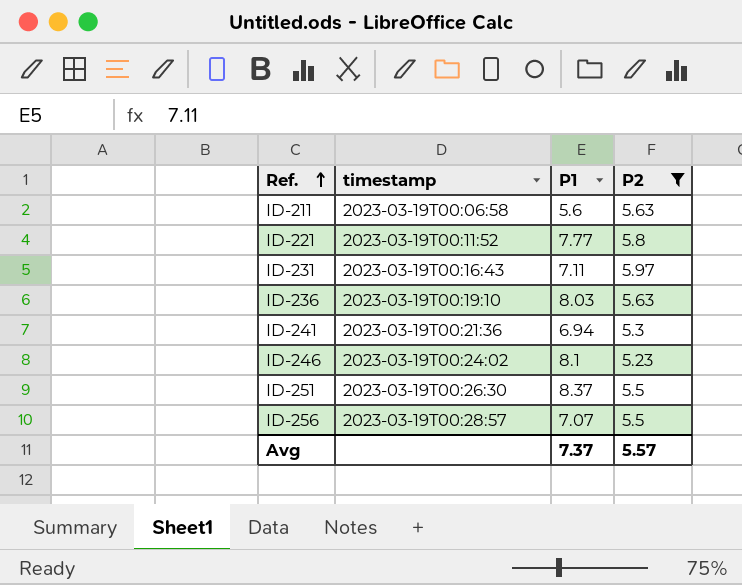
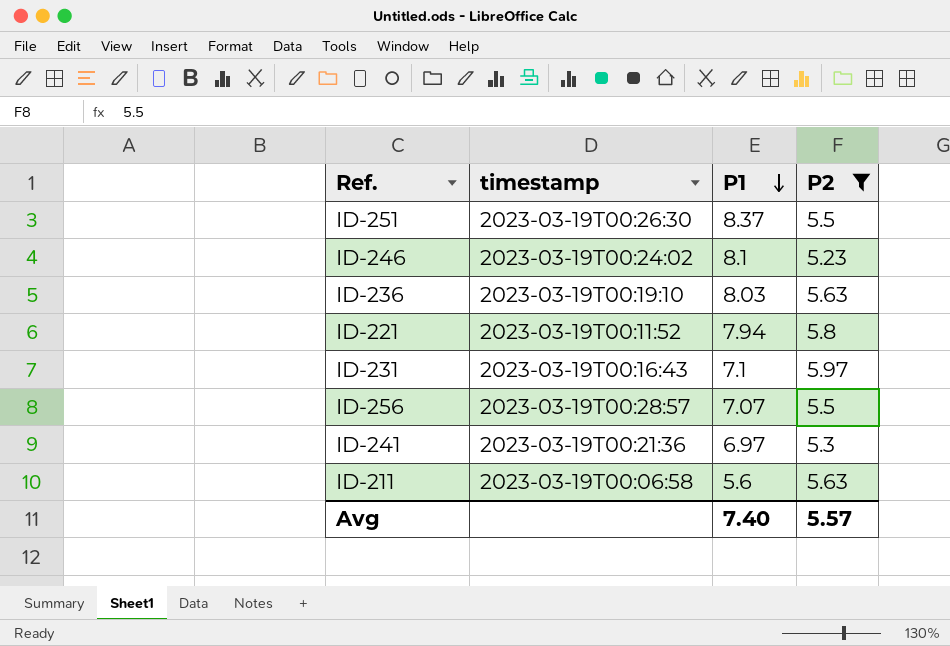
row order: Ref. ascending -> P1 descending
ID-221 | P1: 7.77 -> 7.94
ID-231 | P1: 7.11 -> 7.1
ID-241 | P1: 6.94 -> 6.97
Avg | P1: 7.37 -> 7.40

